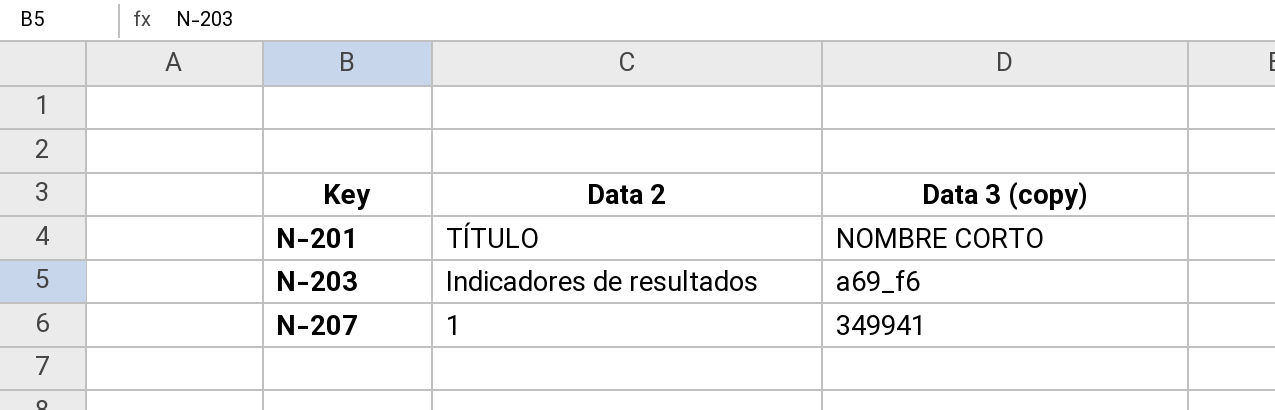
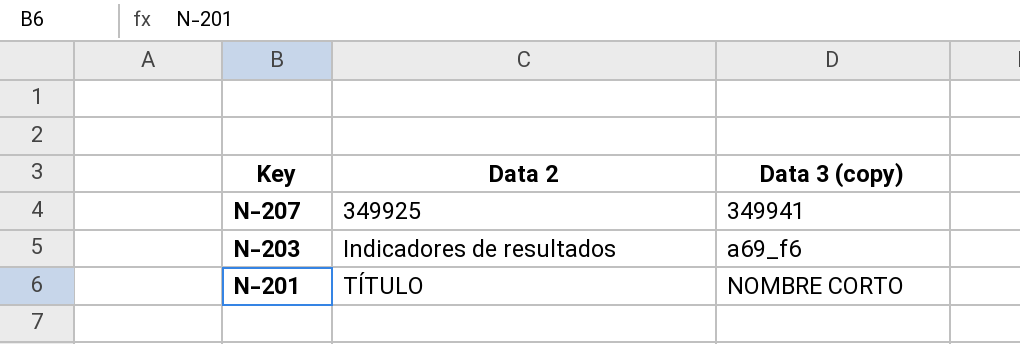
row order: Key ascending -> Key descending
N-207 | Data 2: 1 -> 349925

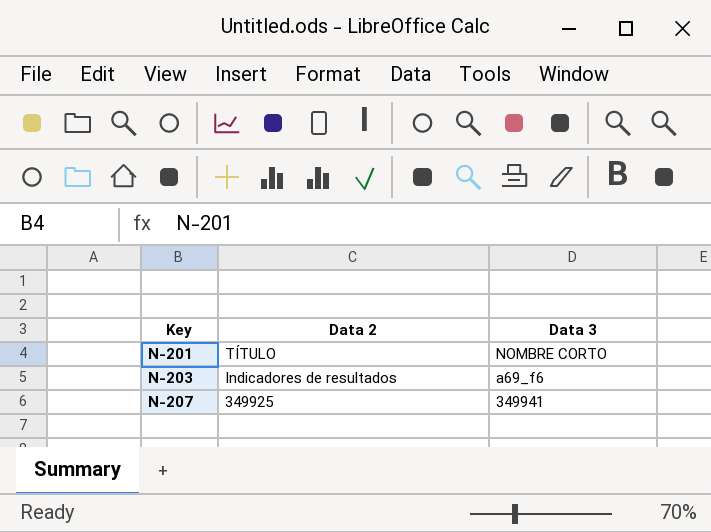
row order: Key descending -> Key ascending
column name: Data 3 (copy) -> Data 3

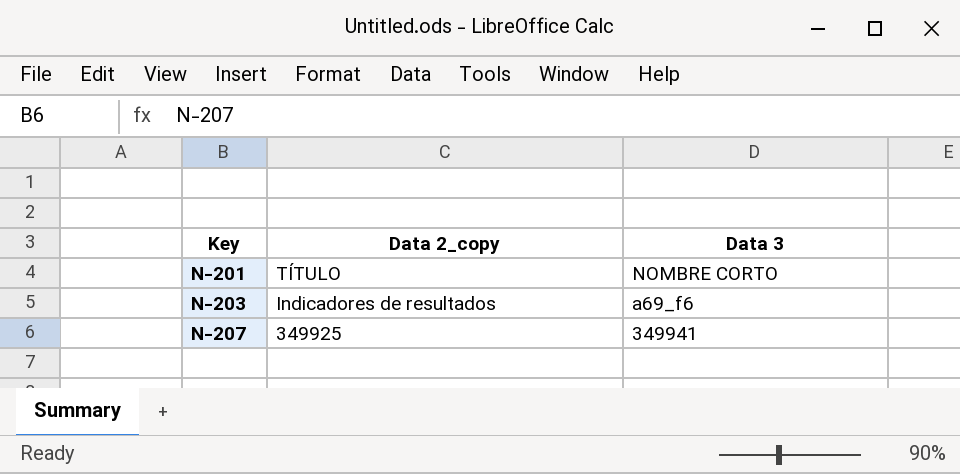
column name: Data 2 -> Data 2_copy

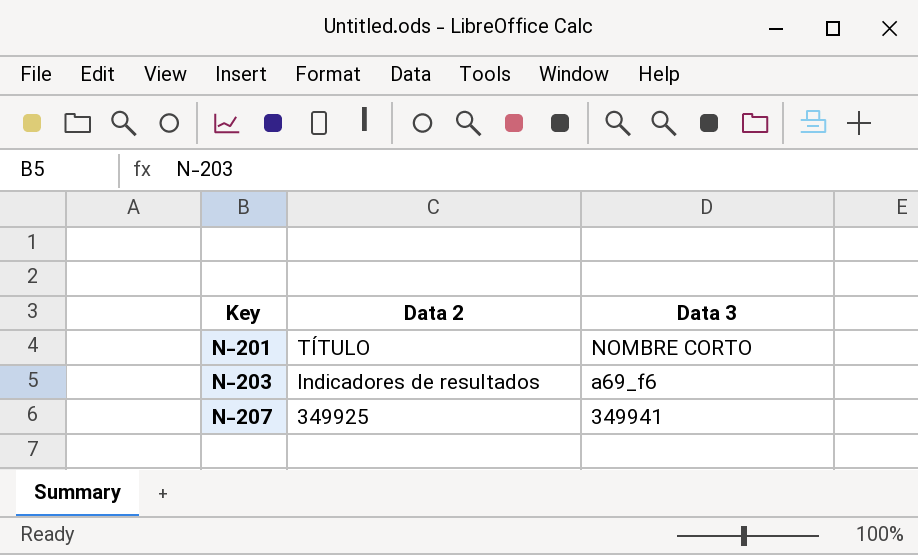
column name: Data 2_copy -> Data 2

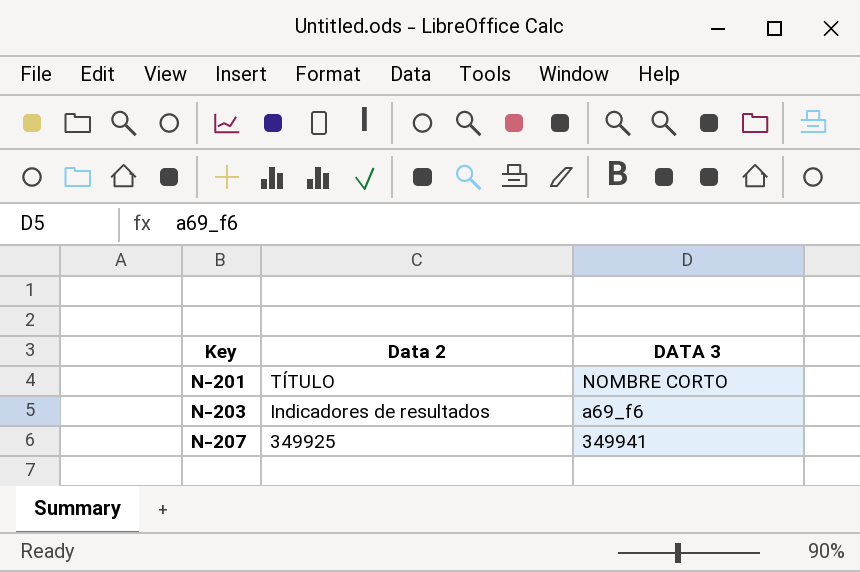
column name: Data 3 -> DATA 3

